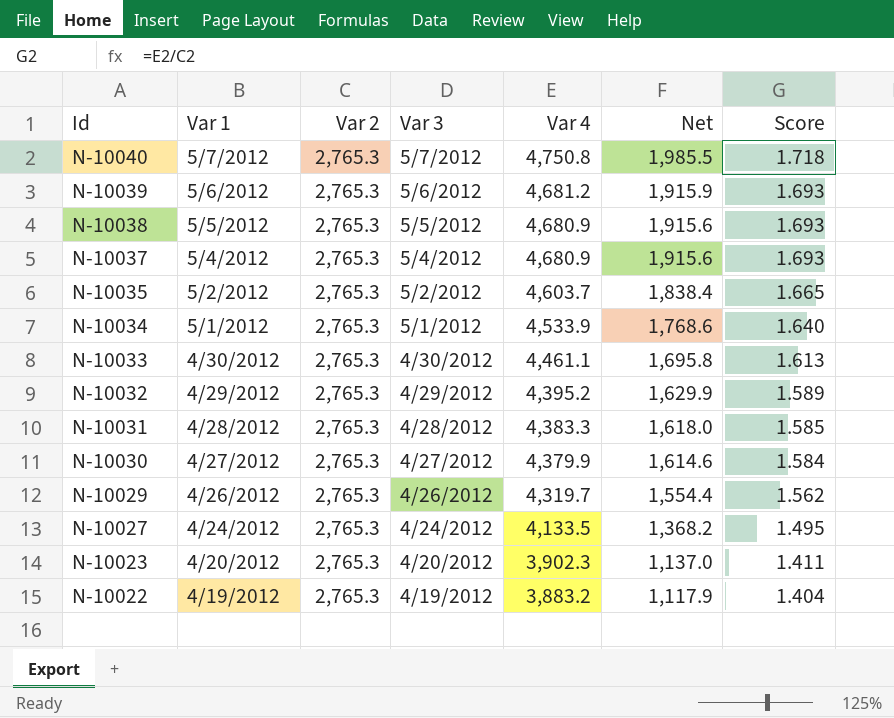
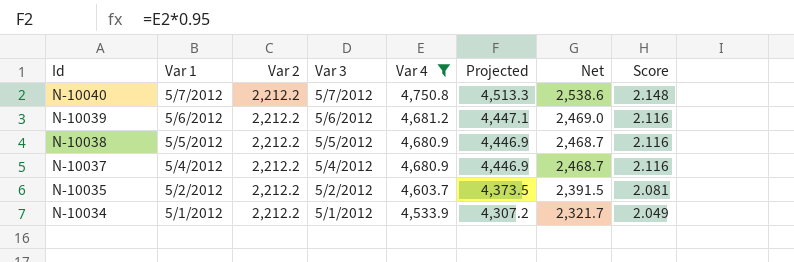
filter: none -> Var 4 >= 4,533.9
column Projected | formula: none -> [Var 4] * 0.95
N-10040 | Var 2: 2,765.3 -> 2,212.2
N-10040 | Net: 1,985.5 -> 2,538.6
N-10040 | Score: 1.718 -> 2.148
N-10039 | Var 2: 2,765.3 -> 2,212.2
N-10039 | Net: 1,915.9 -> 2,469.0
N-10039 | Score: 1.693 -> 2.116
N-10038 | Var 2: 2,765.3 -> 2,212.2
N-10038 | Net: 1,915.6 -> 2,468.7
N-10038 | Score: 1.693 -> 2.116
N-10037 | Var 2: 2,765.3 -> 2,212.2
N-10037 | Net: 1,915.6 -> 2,468.7
N-10037 | Score: 1.693 -> 2.116
N-10035 | Var 2: 2,765.3 -> 2,212.2
N-10035 | Net: 1,838.4 -> 2,391.5
N-10035 | Score: 1.665 -> 2.081
N-10034 | Var 2: 2,765.3 -> 2,212.2
N-10034 | Net: 1,768.6 -> 2,321.7
N-10034 | Score: 1.640 -> 2.049

